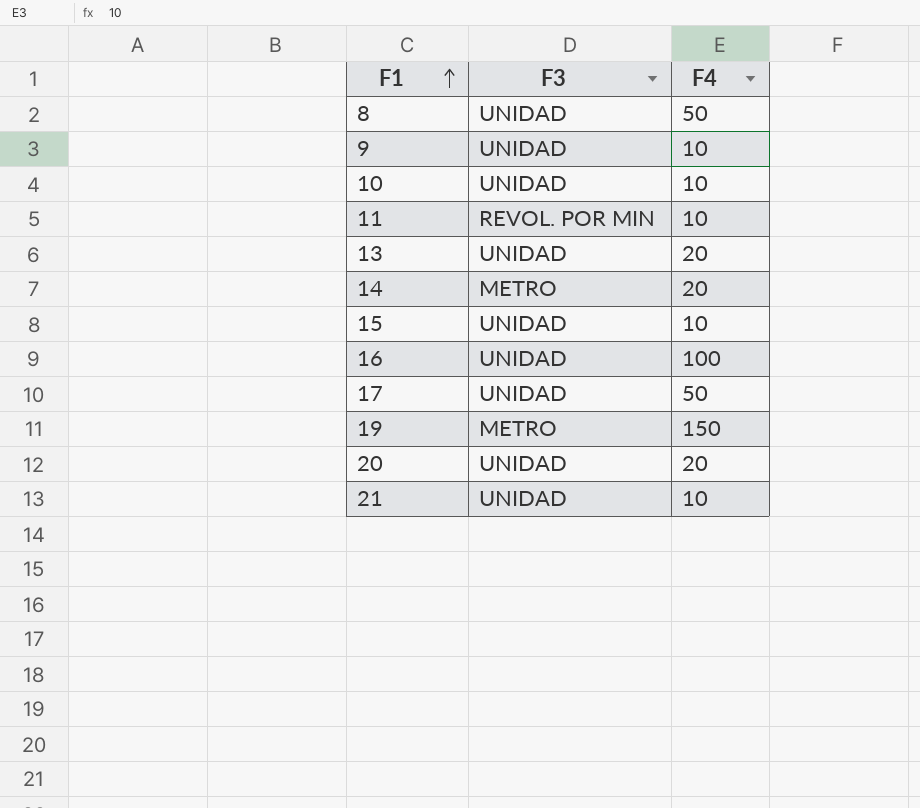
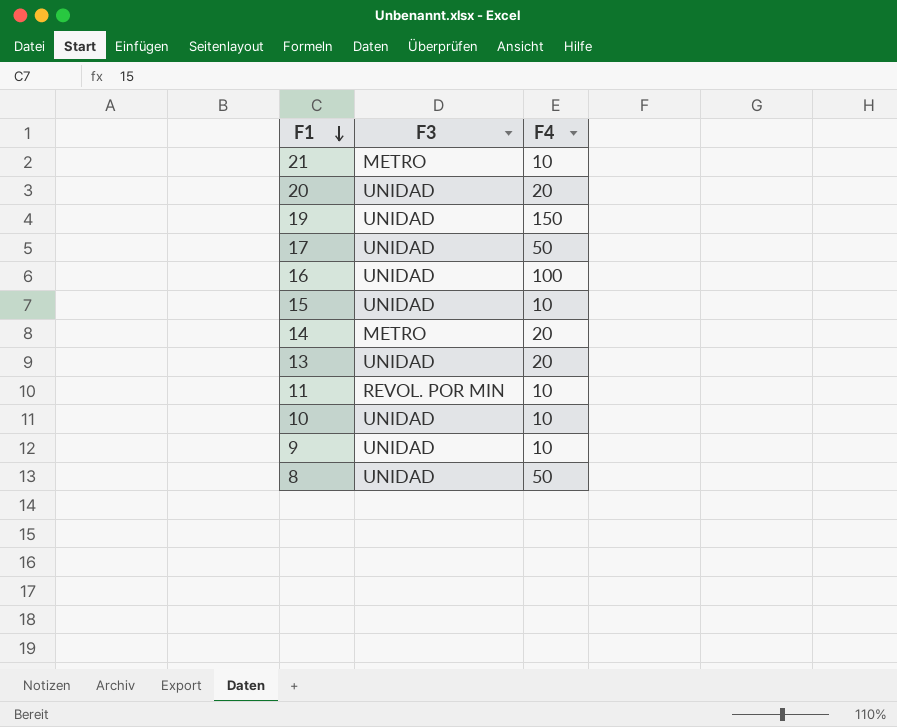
row order: F1 ascending -> F1 descending
21 | F3: UNIDAD -> METRO
19 | F3: METRO -> UNIDAD

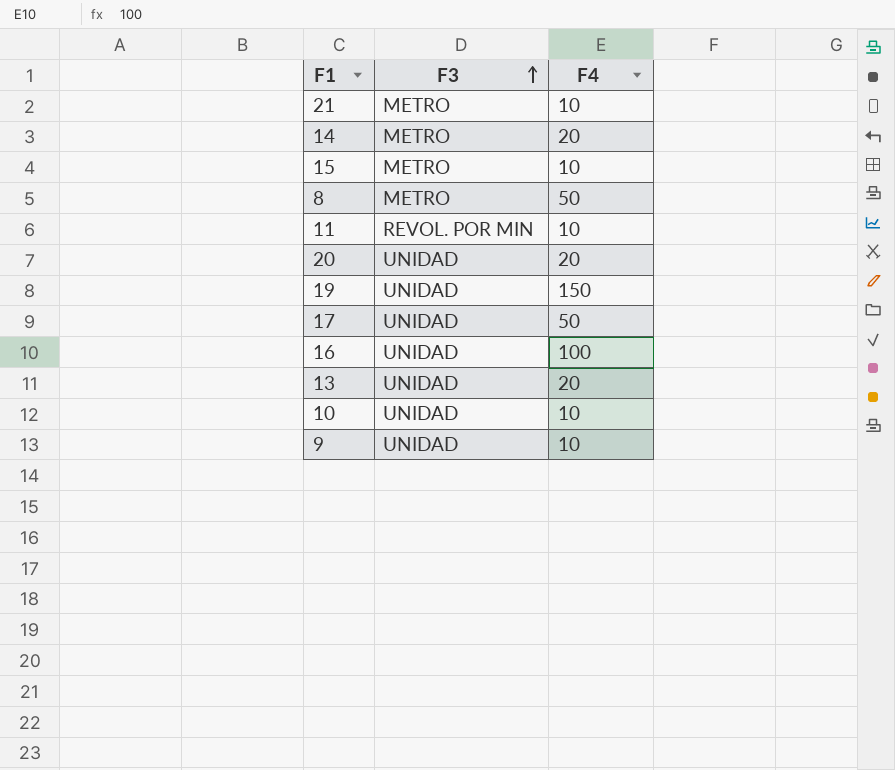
row order: F1 descending -> F3 ascending
15 | F3: UNIDAD -> METRO
8 | F3: UNIDAD -> METRO

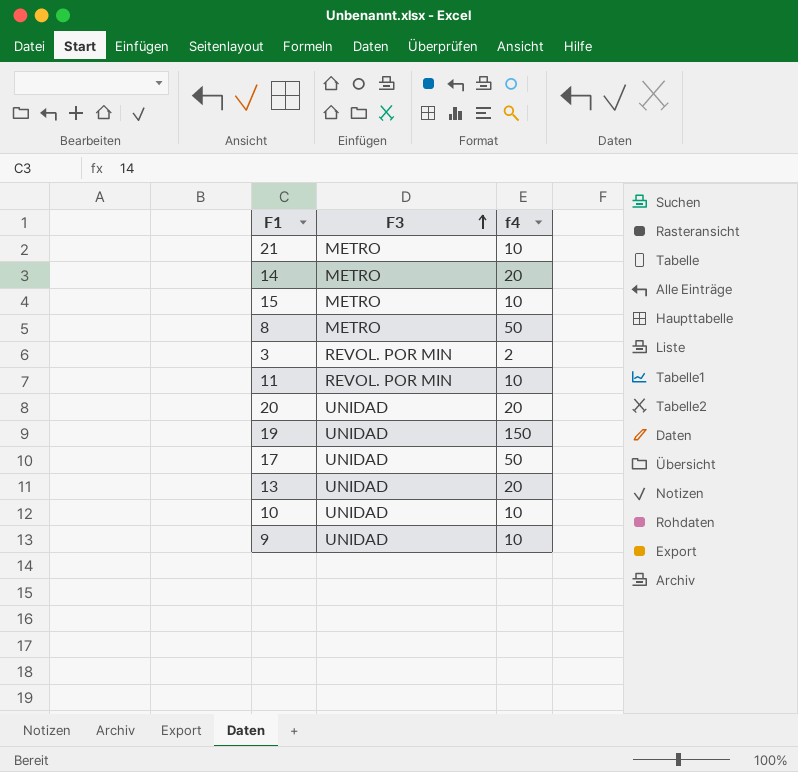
column name: F4 -> f4
row 16: UNIDAD | 100 -> none
row 3: none -> REVOL. POR MIN | 2

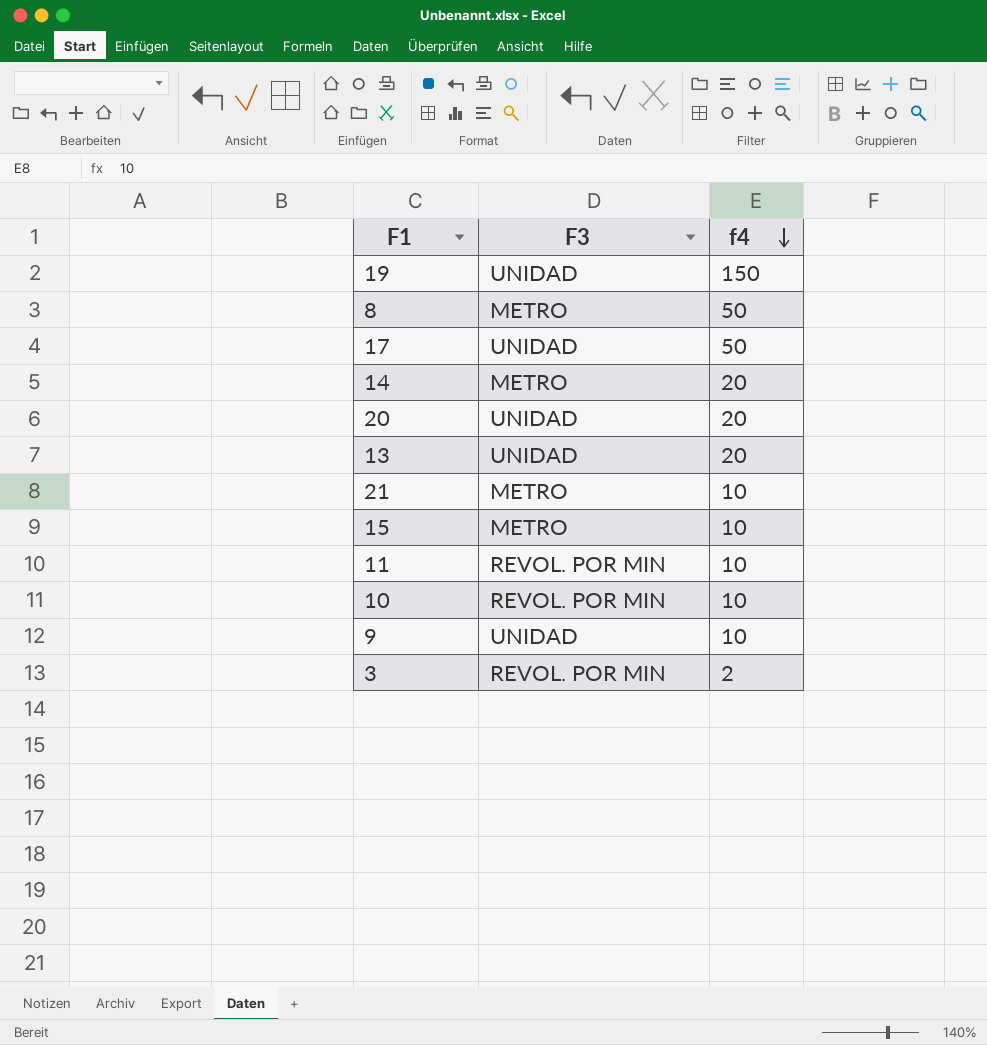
row order: F3 ascending -> f4 descending
10 | F3: UNIDAD -> REVOL. POR MIN

